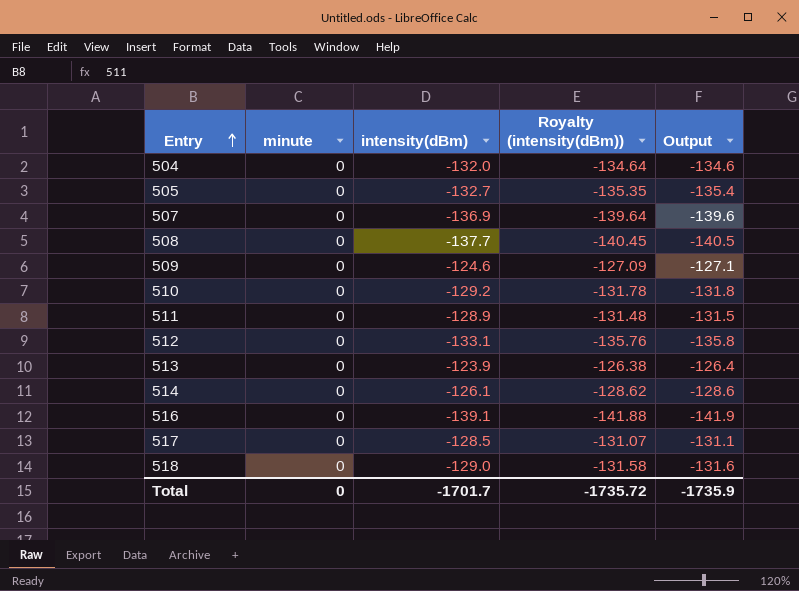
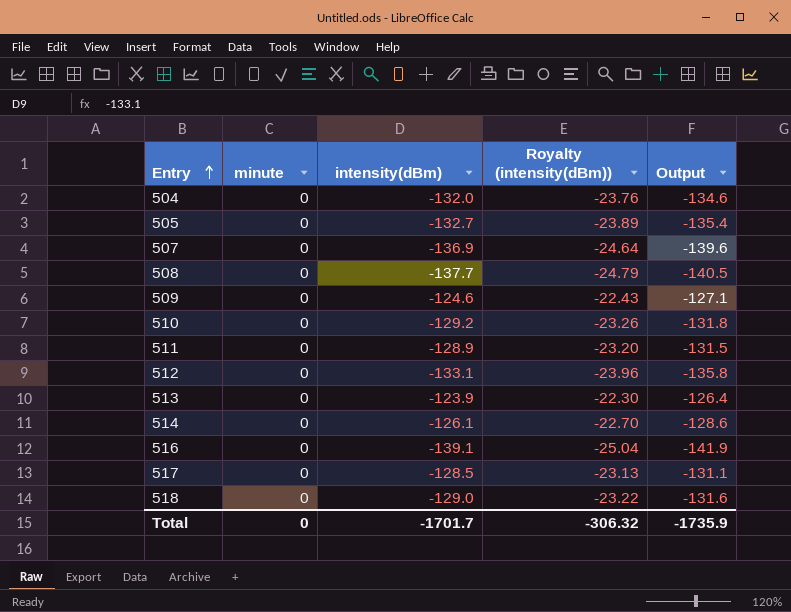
column Royalty (intensity(dBm)) | formula: [intensity(dBm)] * 1.02 -> [intensity(dBm)] * 0.18
Total | Royalty (intensity(dBm)): -1735.72 -> -306.32

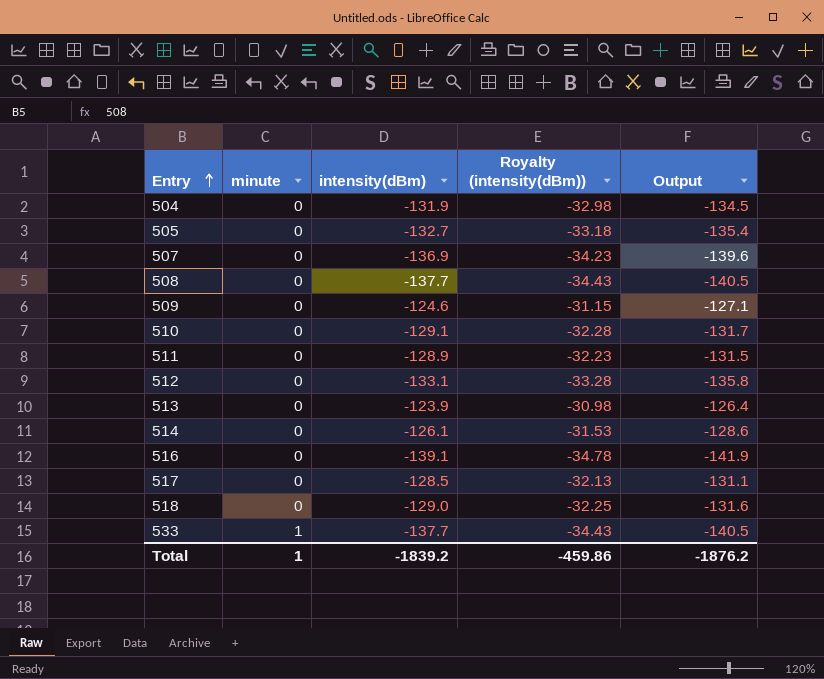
column Royalty (intensity(dBm)) | formula: [intensity(dBm)] * 0.18 -> [intensity(dBm)] * 0.25
504 | intensity(dBm): -132.0 -> -131.9
504 | Output: -134.6 -> -134.5
510 | intensity(dBm): -129.2 -> -129.1
510 | Output: -131.8 -> -131.7
row 533: none -> 1 | -137.7 | -34.43 | -140.5
Total | minute: 0 -> 1
Total | intensity(dBm): -1701.7 -> -1839.2
Total | Royalty (intensity(dBm)): -306.32 -> -459.86
Total | Output: -1735.9 -> -1876.2

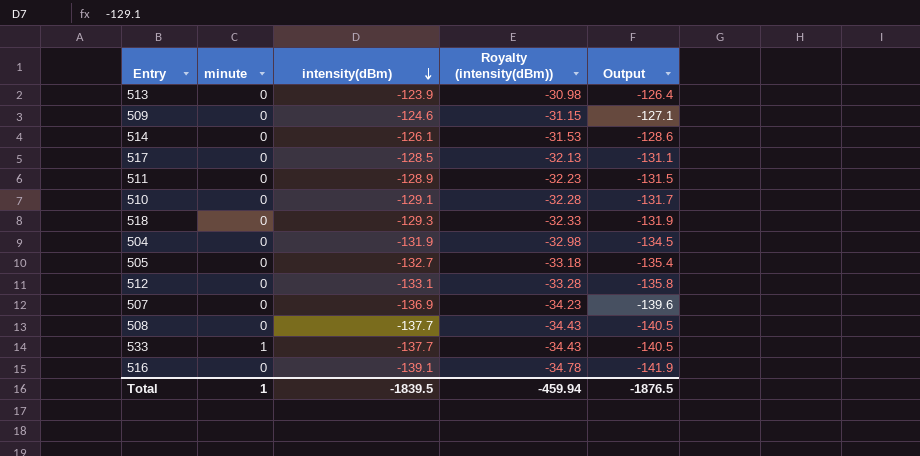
row order: Entry ascending -> intensity(dBm) descending
518 | intensity(dBm): -129.0 -> -129.3
518 | Royalty (intensity(dBm)): -32.25 -> -32.33
518 | Output: -131.6 -> -131.9
Total | intensity(dBm): -1839.2 -> -1839.5
Total | Royalty (intensity(dBm)): -459.86 -> -459.94
Total | Output: -1876.2 -> -1876.5

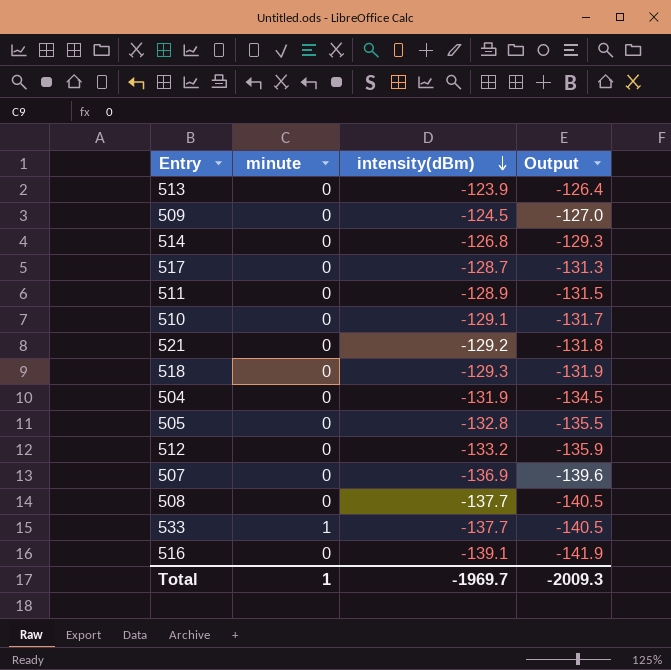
column Royalty (intensity(dBm)) | formula: [intensity(dBm)] * 0.25 -> none
509 | intensity(dBm): -124.6 -> -124.5
509 | Output: -127.1 -> -127.0
514 | intensity(dBm): -126.1 -> -126.8
514 | Output: -128.6 -> -129.3
517 | intensity(dBm): -128.5 -> -128.7
517 | Output: -131.1 -> -131.3
row 521: none -> 0 | -129.2 | -131.8
505 | intensity(dBm): -132.7 -> -132.8
505 | Output: -135.4 -> -135.5
512 | intensity(dBm): -133.1 -> -133.2
512 | Output: -135.8 -> -135.9
Total | intensity(dBm): -1839.5 -> -1969.7
Total | Output: -1876.5 -> -2009.3

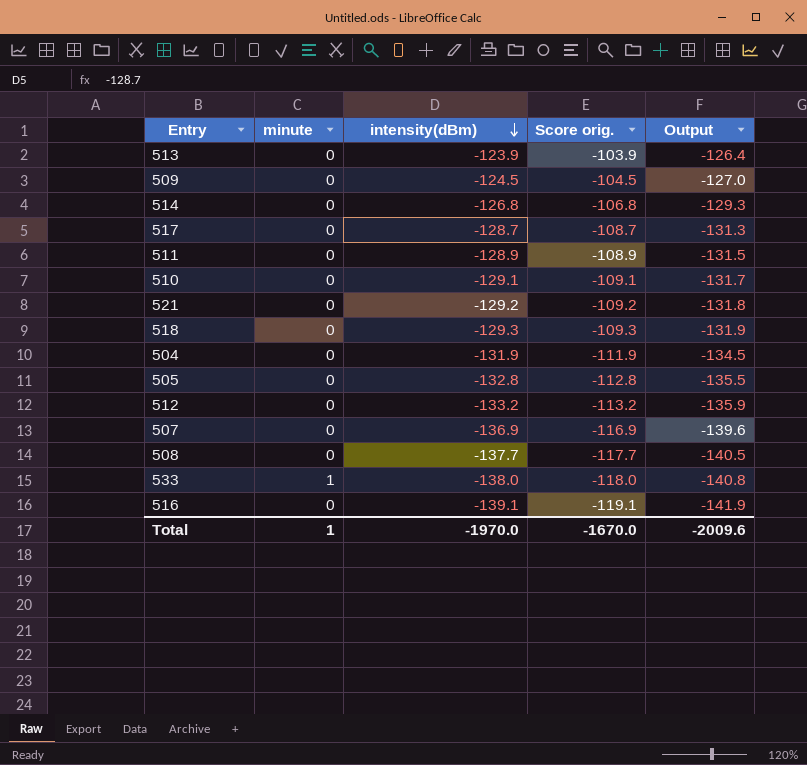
column Score orig. | formula: none -> [intensity(dBm)] + 20
533 | intensity(dBm): -137.7 -> -138.0
533 | Output: -140.5 -> -140.8
Total | intensity(dBm): -1969.7 -> -1970.0
Total | Output: -2009.3 -> -2009.6

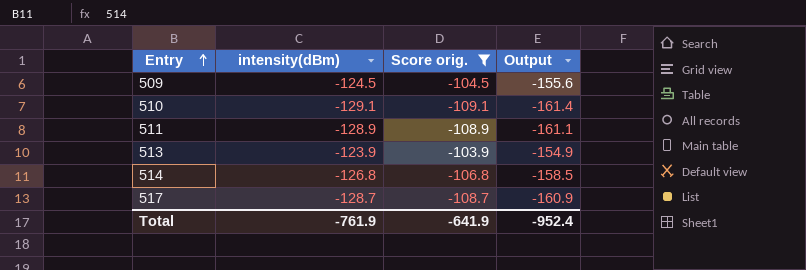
filter: none -> Score orig. >= -109.1
row order: intensity(dBm) descending -> Entry ascending
column minute | position: 2 -> none
column Output | formula: [intensity(dBm)] * 1.02 -> [intensity(dBm)] * 1.25
Total | intensity(dBm): -1970.0 -> -761.9
Total | Score orig.: -1670.0 -> -641.9
Total | Output: -2009.6 -> -952.4

